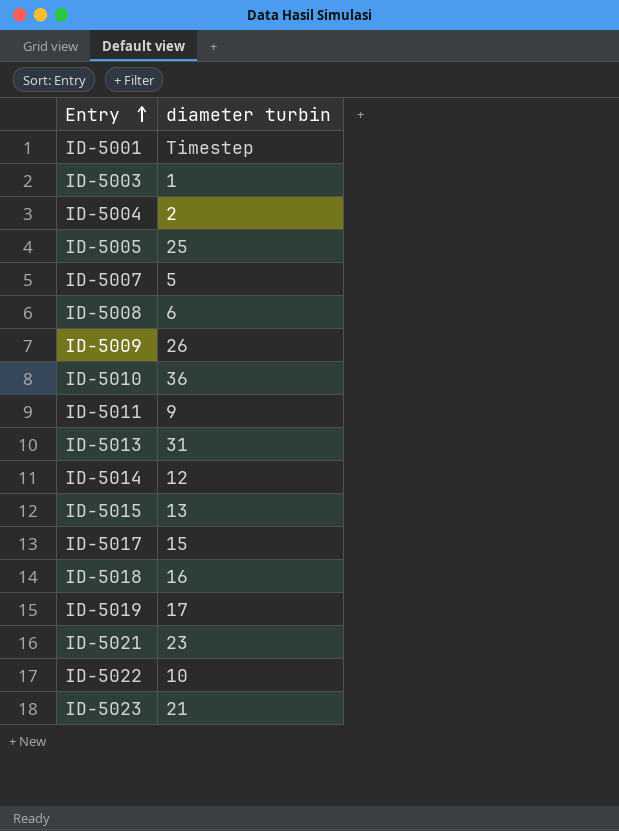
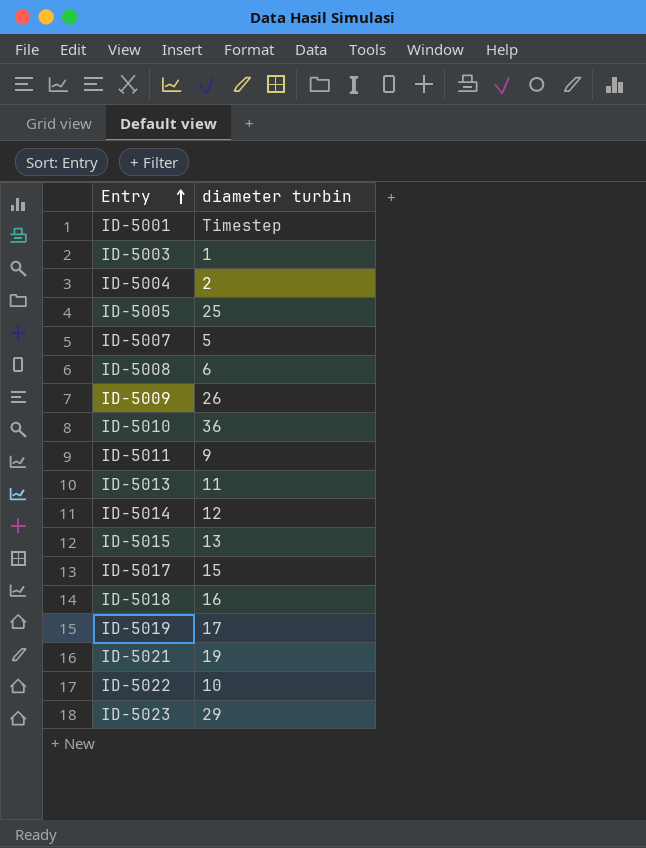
ID-5013 | diameter turbin: 31 -> 11
ID-5021 | diameter turbin: 23 -> 19
ID-5023 | diameter turbin: 21 -> 29

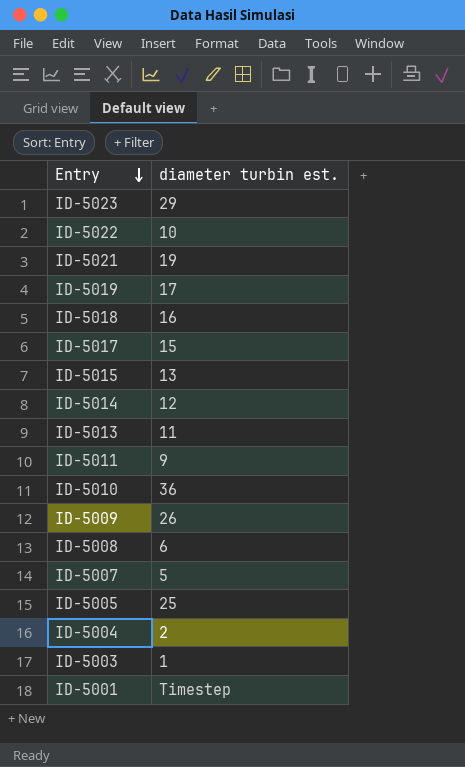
row order: Entry ascending -> Entry descending
column name: diameter turbin -> diameter turbin est.

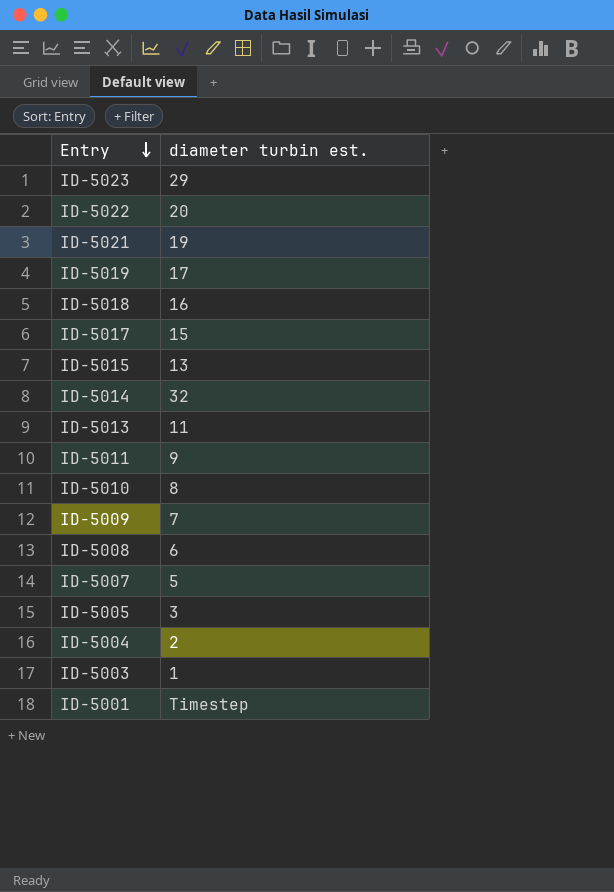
ID-5022 | diameter turbin est.: 10 -> 20
ID-5014 | diameter turbin est.: 12 -> 32
ID-5010 | diameter turbin est.: 36 -> 8
ID-5009 | diameter turbin est.: 26 -> 7
ID-5005 | diameter turbin est.: 25 -> 3

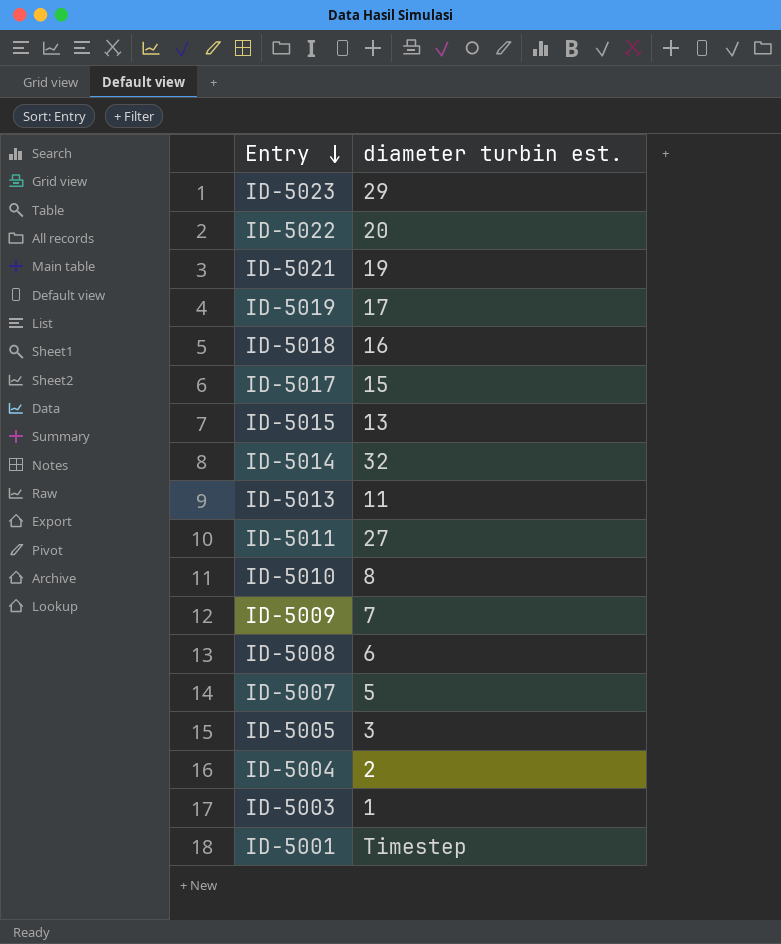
ID-5011 | diameter turbin est.: 9 -> 27

